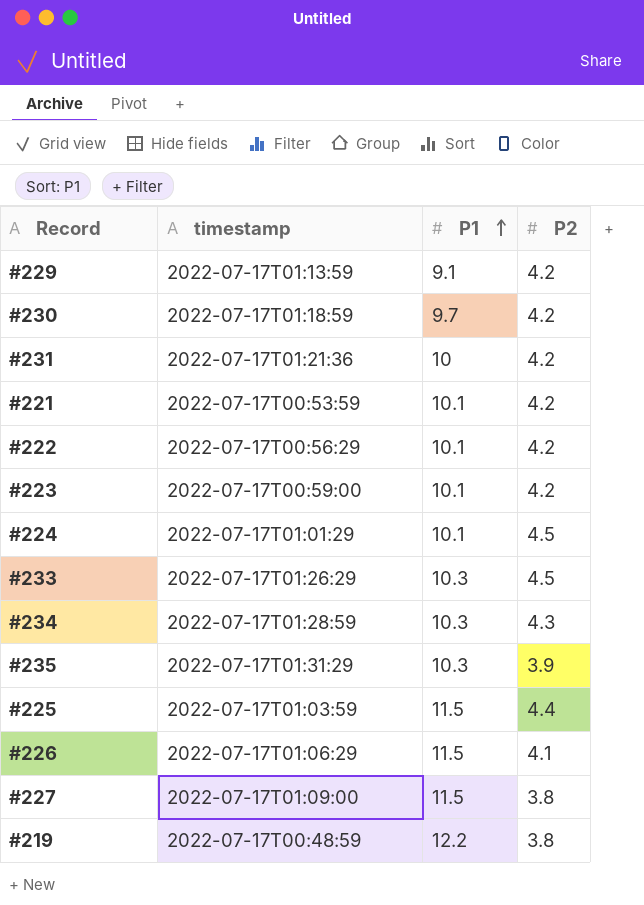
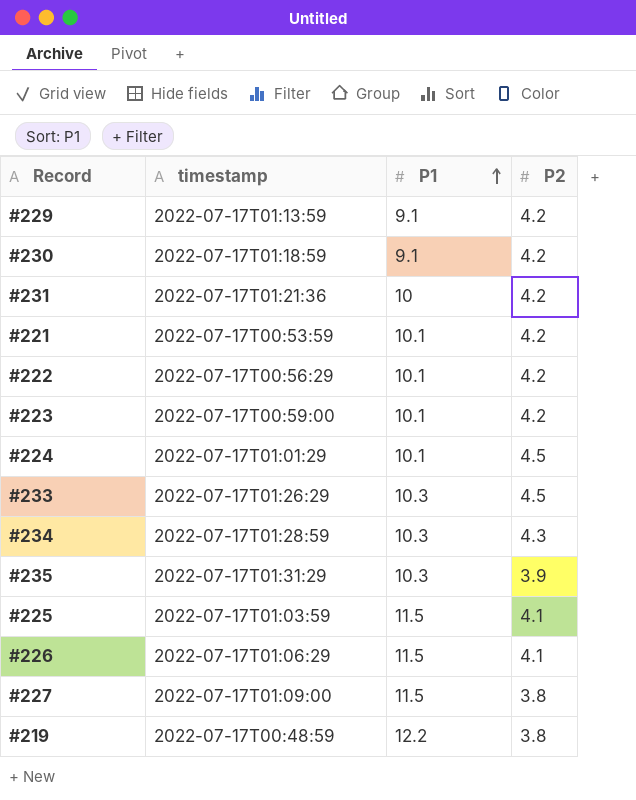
#230 | P1: 9.7 -> 9.1
#225 | P2: 4.4 -> 4.1

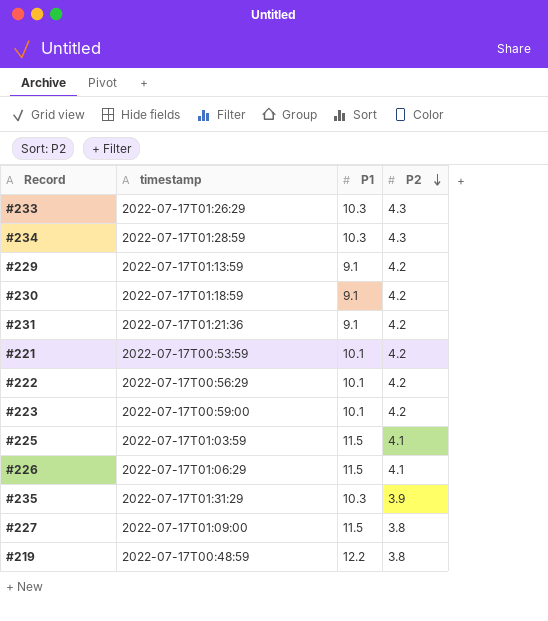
row order: P1 ascending -> P2 descending
row #224: 2022-07-17T01:01:29 | 10.1 | 4.5 -> none
#233 | P2: 4.5 -> 4.3
#231 | P1: 10 -> 9.1

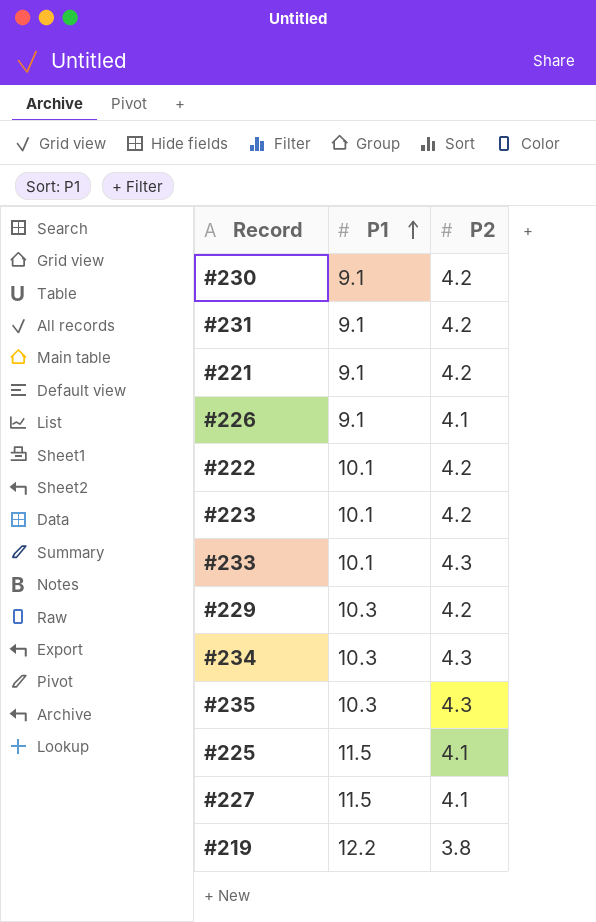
row order: P2 descending -> P1 ascending
column timestamp | position: 2 -> none
#221 | P1: 10.1 -> 9.1
#226 | P1: 11.5 -> 9.1
#233 | P1: 10.3 -> 10.1
#229 | P1: 9.1 -> 10.3
#235 | P2: 3.9 -> 4.3
#227 | P2: 3.8 -> 4.1

